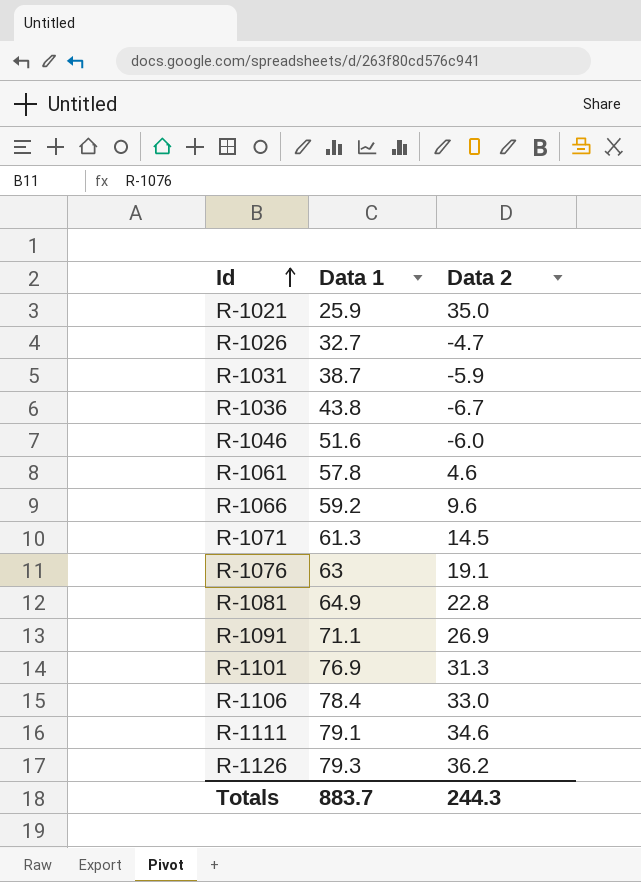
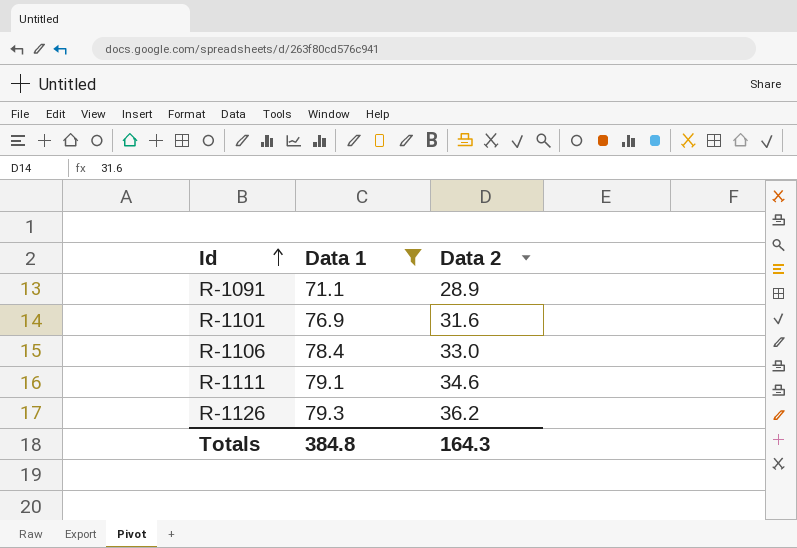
filter: none -> Data 1 >= 71.1
R-1091 | Data 2: 26.9 -> 28.9
R-1101 | Data 2: 31.3 -> 31.6
Totals | Data 1: 883.7 -> 384.8
Totals | Data 2: 244.3 -> 164.3

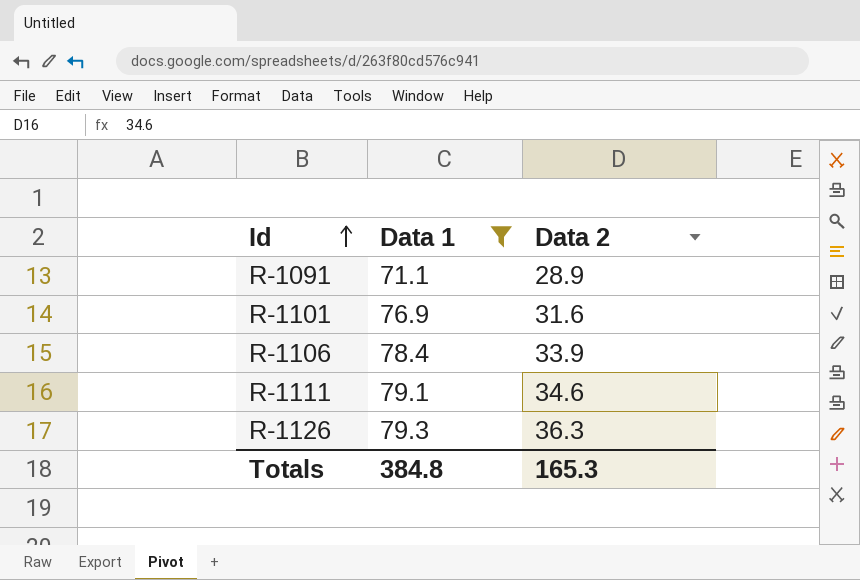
R-1106 | Data 2: 33.0 -> 33.9
R-1126 | Data 2: 36.2 -> 36.3
Totals | Data 2: 164.3 -> 165.3

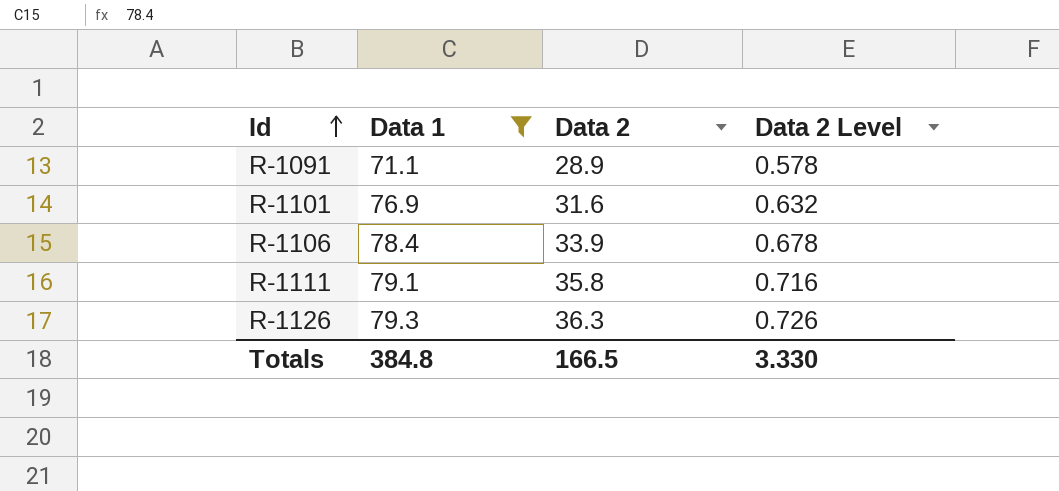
column Data 2 Level | formula: none -> [Data 2] * 0.02
R-1111 | Data 2: 34.6 -> 35.8
Totals | Data 2: 165.3 -> 166.5

